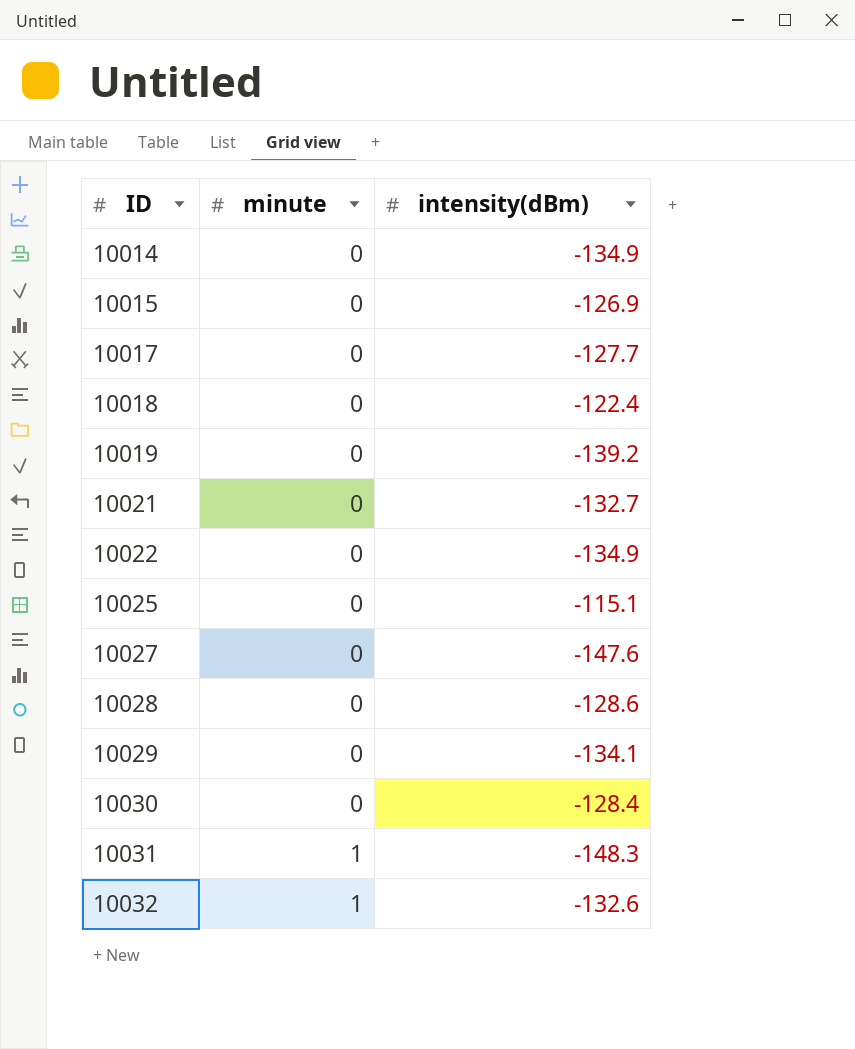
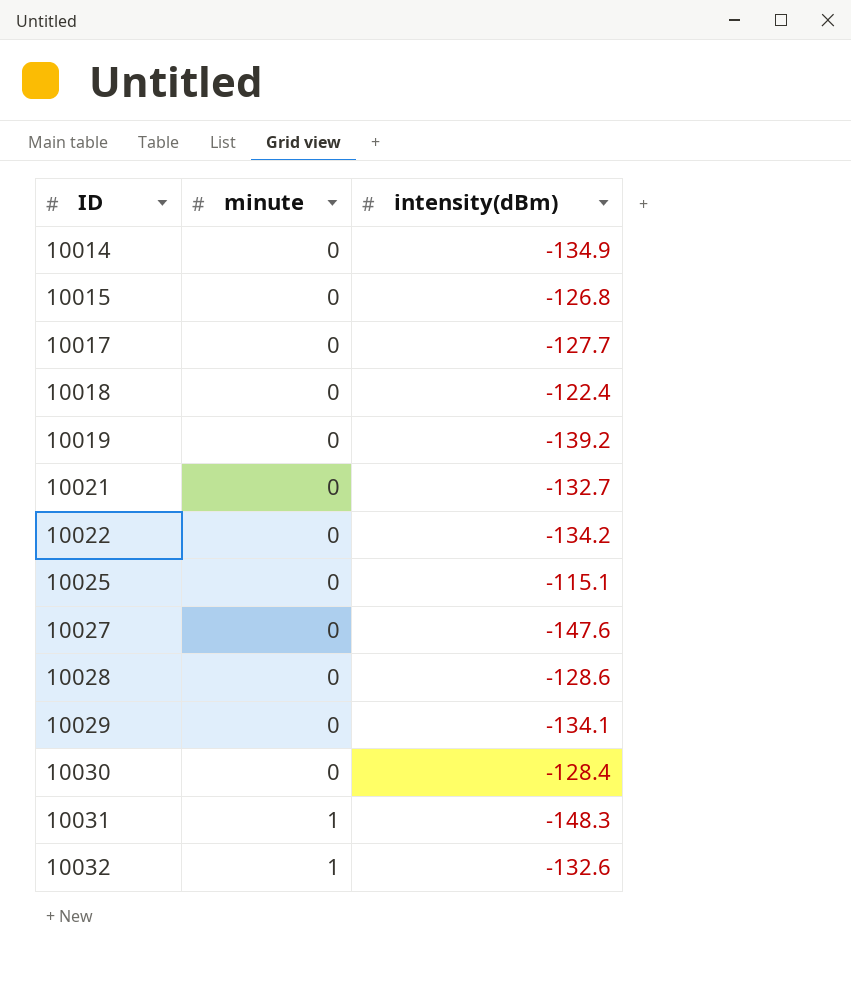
10015 | intensity(dBm): -126.9 -> -126.8
10022 | intensity(dBm): -134.9 -> -134.2

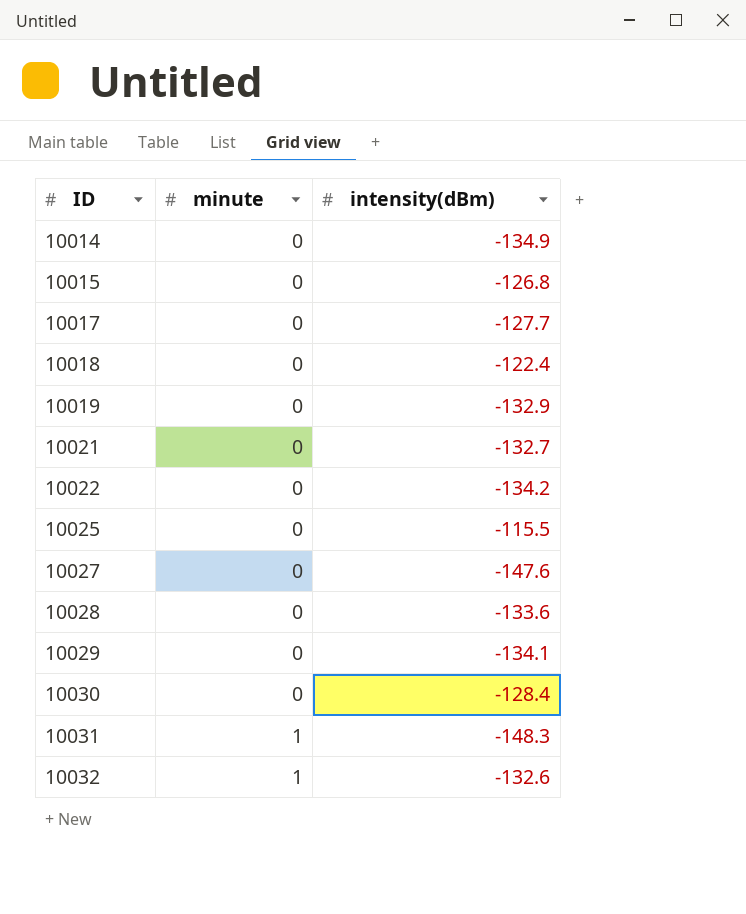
10019 | intensity(dBm): -139.2 -> -132.9
10025 | intensity(dBm): -115.1 -> -115.5
10028 | intensity(dBm): -128.6 -> -133.6

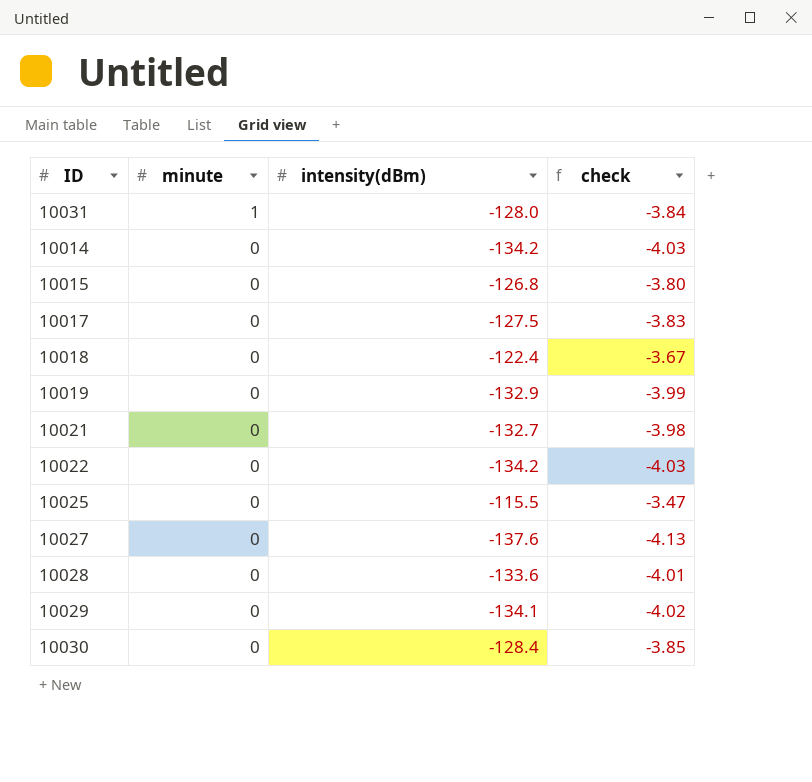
row order: ID ascending -> minute descending
column check | formula: none -> [intensity(dBm)] * 0.03
row 10032: 1 | -132.6 -> none
10031 | intensity(dBm): -148.3 -> -128.0
10014 | intensity(dBm): -134.9 -> -134.2
10017 | intensity(dBm): -127.7 -> -127.5
10027 | intensity(dBm): -147.6 -> -137.6

